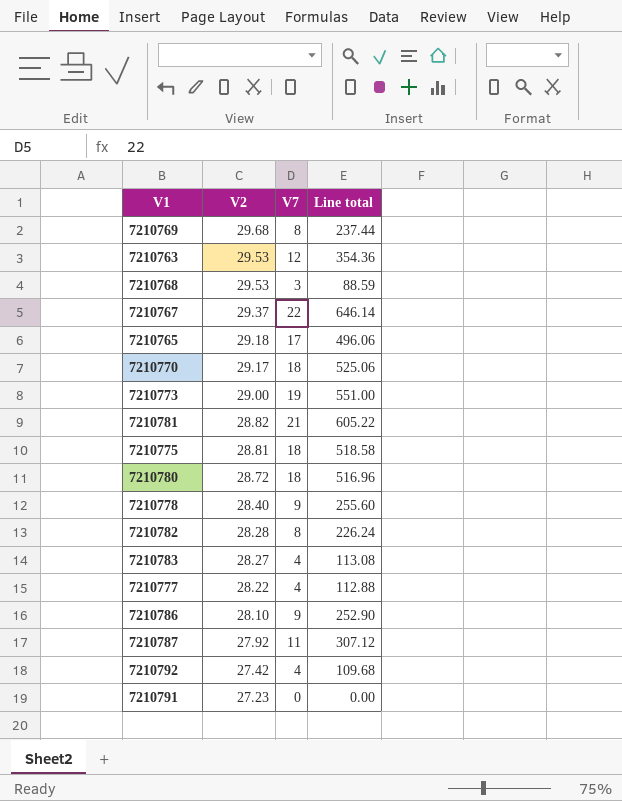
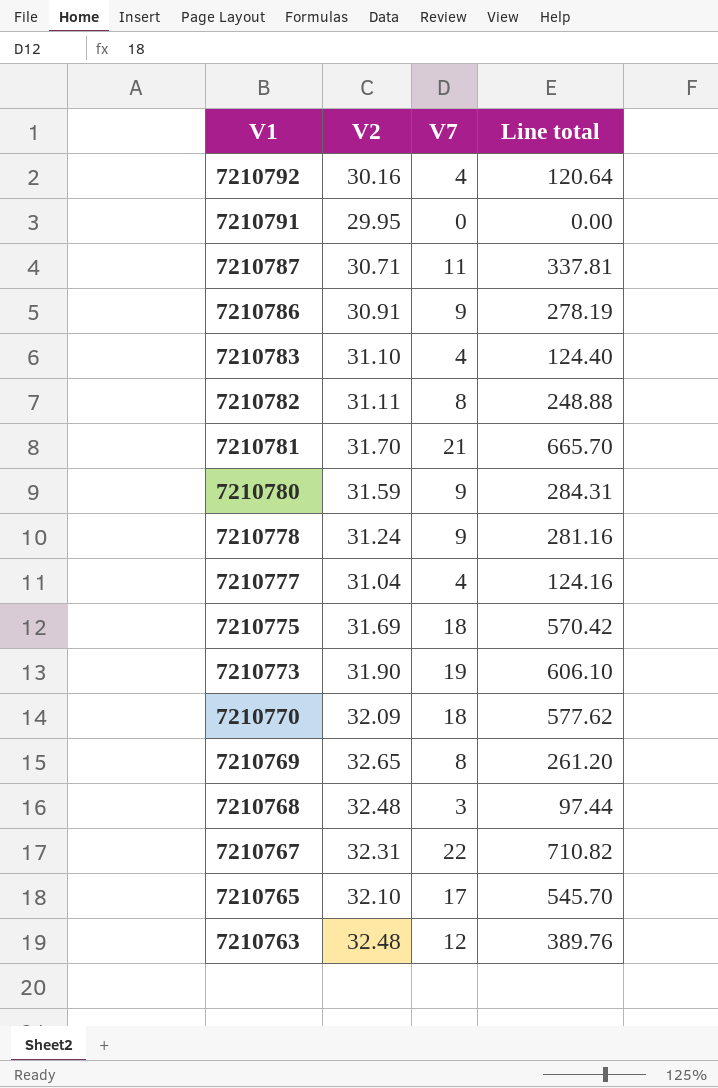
row order: V2 descending -> V1 descending
7210792 | V2: 27.42 -> 30.16
7210792 | Line total: 109.68 -> 120.64
7210791 | V2: 27.23 -> 29.95
7210787 | V2: 27.92 -> 30.71
7210787 | Line total: 307.12 -> 337.81
7210786 | V2: 28.10 -> 30.91
7210786 | Line total: 252.90 -> 278.19
7210783 | V2: 28.27 -> 31.10
7210783 | Line total: 113.08 -> 124.40
7210782 | V2: 28.28 -> 31.11
7210782 | Line total: 226.24 -> 248.88
7210781 | V2: 28.82 -> 31.70
7210781 | Line total: 605.22 -> 665.70
7210780 | V2: 28.72 -> 31.59
7210780 | V7: 18 -> 9
7210780 | Line total: 516.96 -> 284.31
7210778 | V2: 28.40 -> 31.24
7210778 | Line total: 255.60 -> 281.16
7210777 | V2: 28.22 -> 31.04
7210777 | Line total: 112.88 -> 124.16
7210775 | V2: 28.81 -> 31.69
7210775 | Line total: 518.58 -> 570.42
7210773 | V2: 29.00 -> 31.90
7210773 | Line total: 551.00 -> 606.10
7210770 | V2: 29.17 -> 32.09
7210770 | Line total: 525.06 -> 577.62
7210769 | V2: 29.68 -> 32.65
7210769 | Line total: 237.44 -> 261.20
7210768 | V2: 29.53 -> 32.48
7210768 | Line total: 88.59 -> 97.44
7210767 | V2: 29.37 -> 32.31
7210767 | Line total: 646.14 -> 710.82
7210765 | V2: 29.18 -> 32.10
7210765 | Line total: 496.06 -> 545.70
7210763 | V2: 29.53 -> 32.48
7210763 | Line total: 354.36 -> 389.76

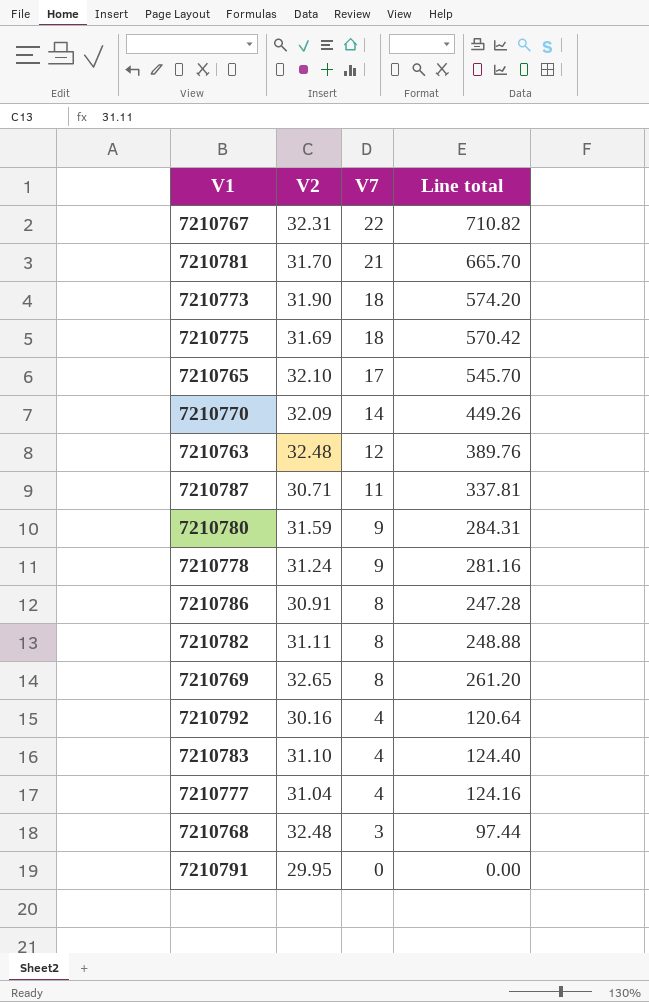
row order: V1 descending -> V7 descending
7210773 | V7: 19 -> 18
7210773 | Line total: 606.10 -> 574.20
7210770 | V7: 18 -> 14
7210770 | Line total: 577.62 -> 449.26
7210786 | V7: 9 -> 8
7210786 | Line total: 278.19 -> 247.28

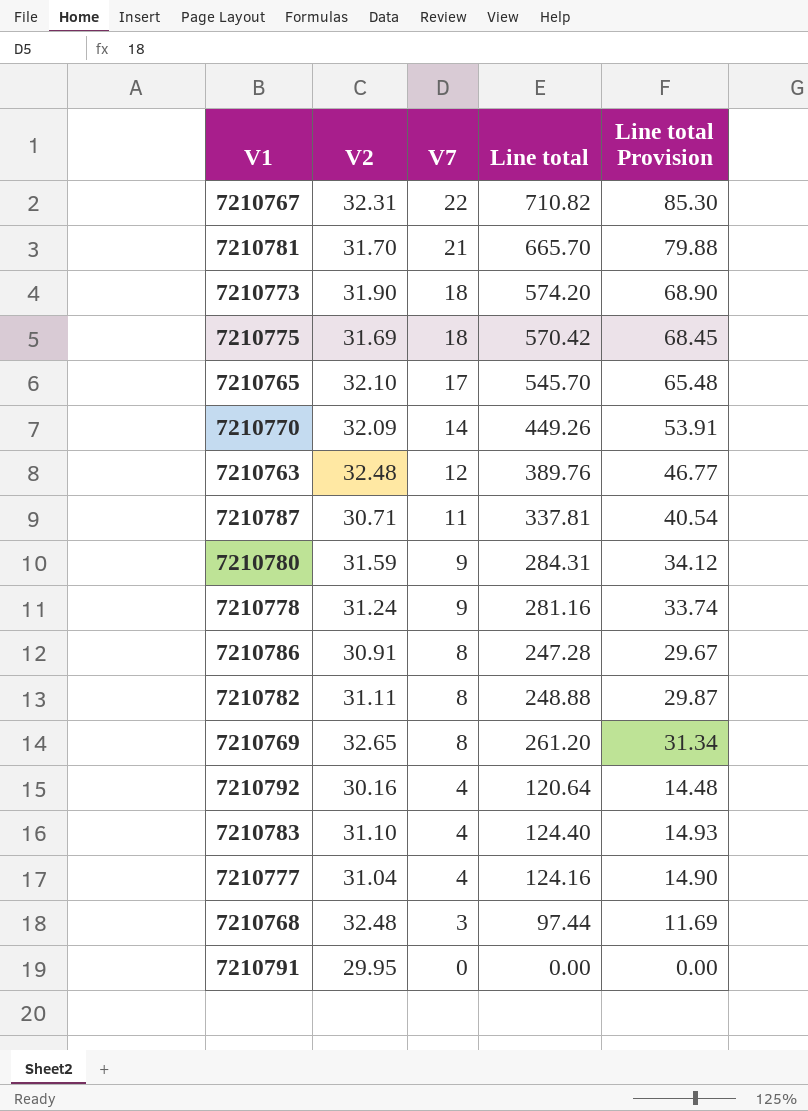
column Line total Provision | formula: none -> [Line total] * 0.12

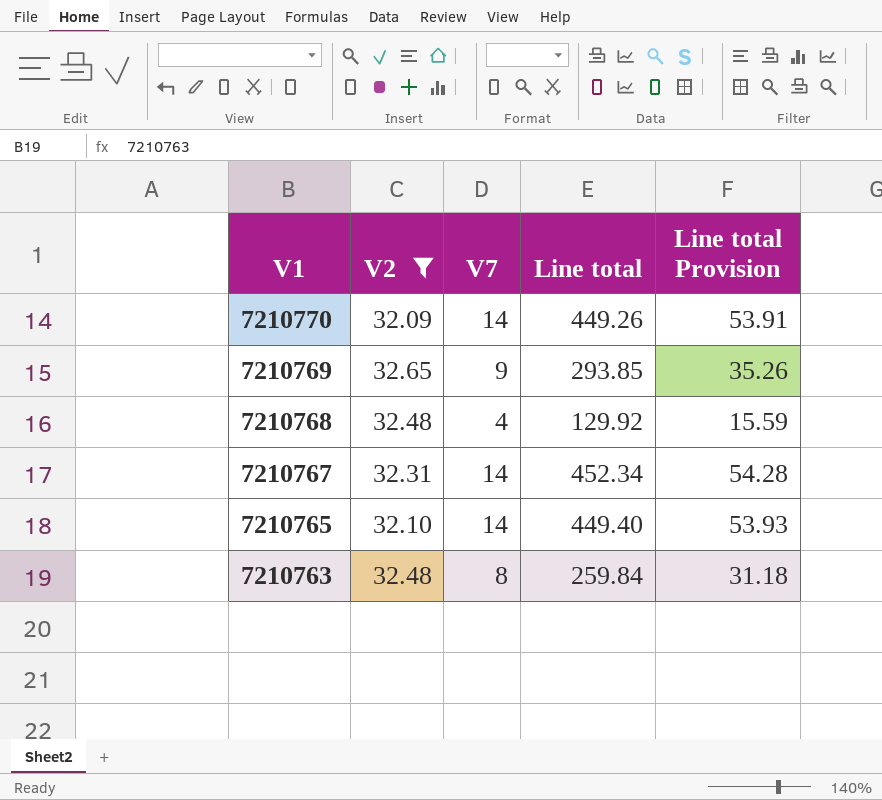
filter: none -> V2 >= 32.09
row order: V7 descending -> V1 descending
7210769 | V7: 8 -> 9
7210769 | Line total: 261.20 -> 293.85
7210769 | Line total Provision: 31.34 -> 35.26
7210768 | V7: 3 -> 4
7210768 | Line total: 97.44 -> 129.92
7210768 | Line total Provision: 11.69 -> 15.59
7210767 | V7: 22 -> 14
7210767 | Line total: 710.82 -> 452.34
7210767 | Line total Provision: 85.30 -> 54.28
7210765 | V7: 17 -> 14
7210765 | Line total: 545.70 -> 449.40
7210765 | Line total Provision: 65.48 -> 53.93
7210763 | V7: 12 -> 8
7210763 | Line total: 389.76 -> 259.84
7210763 | Line total Provision: 46.77 -> 31.18

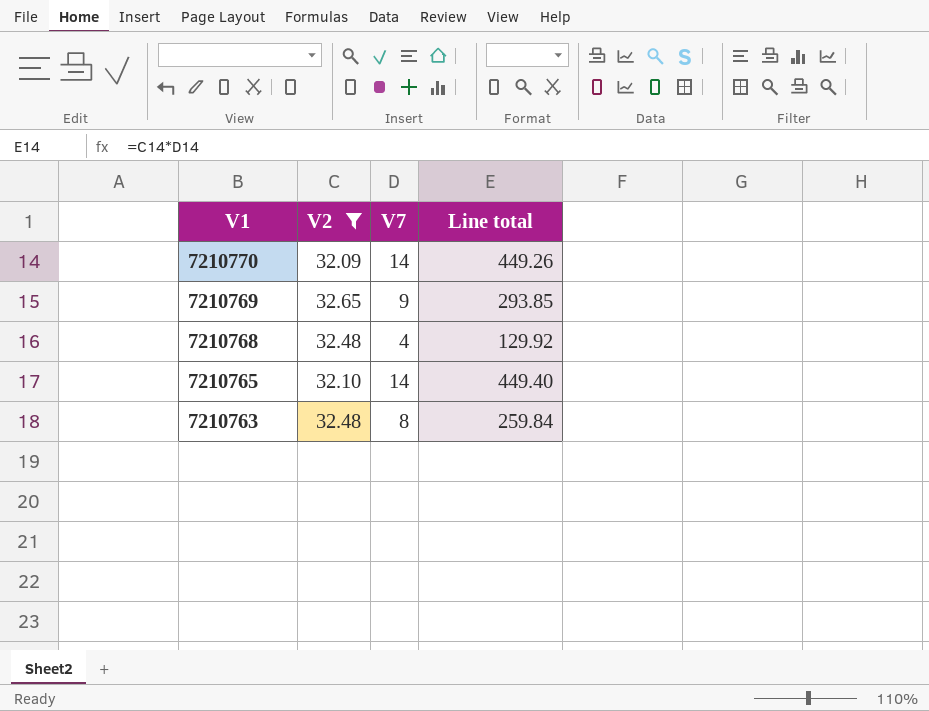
column Line total Provision | formula: [Line total] * 0.12 -> none
row 7210767: 32.31 | 14 | 452.34 | 54.28 -> none

